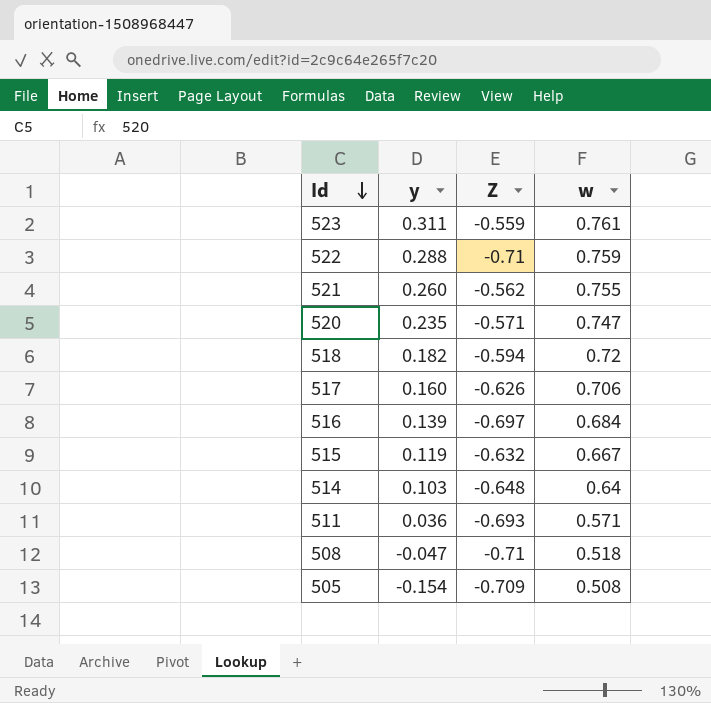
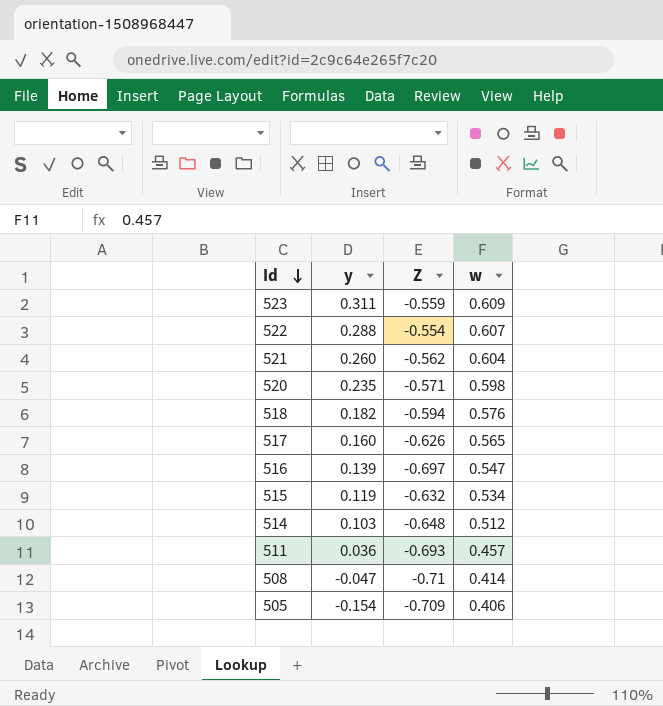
523 | w: 0.761 -> 0.609
522 | Z: -0.71 -> -0.554
522 | w: 0.759 -> 0.607
521 | w: 0.755 -> 0.604
520 | w: 0.747 -> 0.598
518 | w: 0.72 -> 0.576
517 | w: 0.706 -> 0.565
516 | w: 0.684 -> 0.547
515 | w: 0.667 -> 0.534
514 | w: 0.64 -> 0.512
511 | w: 0.571 -> 0.457
508 | w: 0.518 -> 0.414
505 | w: 0.508 -> 0.406

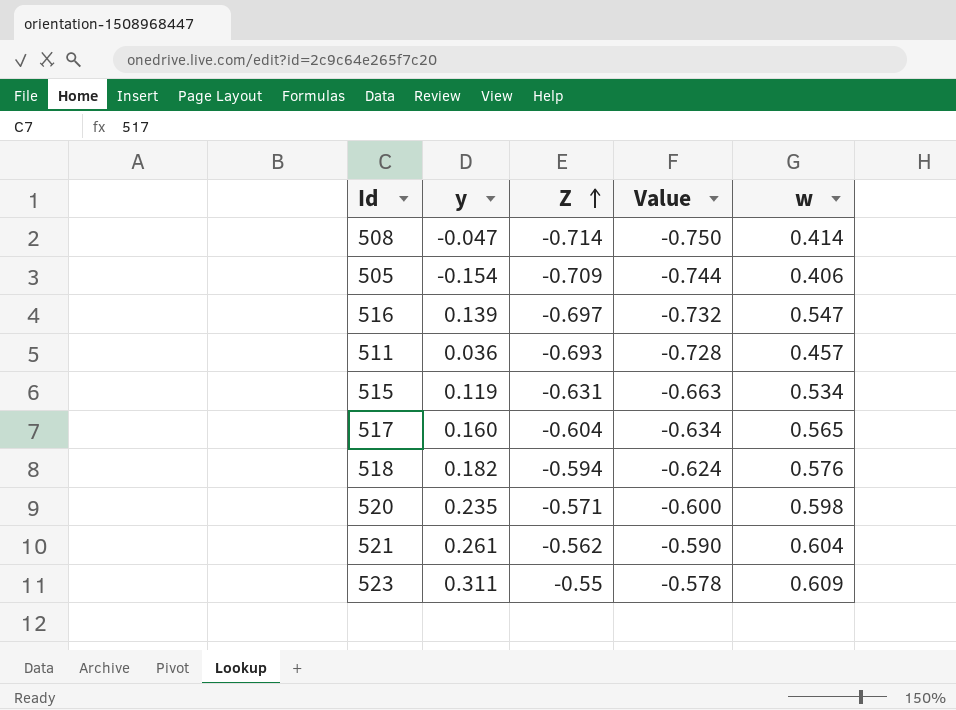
row order: Id descending -> Z ascending
column Value | formula: none -> [Z] * 1.05
row 522: 0.288 | -0.554 | 0.607 -> none
row 514: 0.103 | -0.648 | 0.512 -> none
508 | Z: -0.71 -> -0.714
515 | Z: -0.632 -> -0.631
517 | Z: -0.626 -> -0.604
521 | y: 0.260 -> 0.261
523 | Z: -0.559 -> -0.55

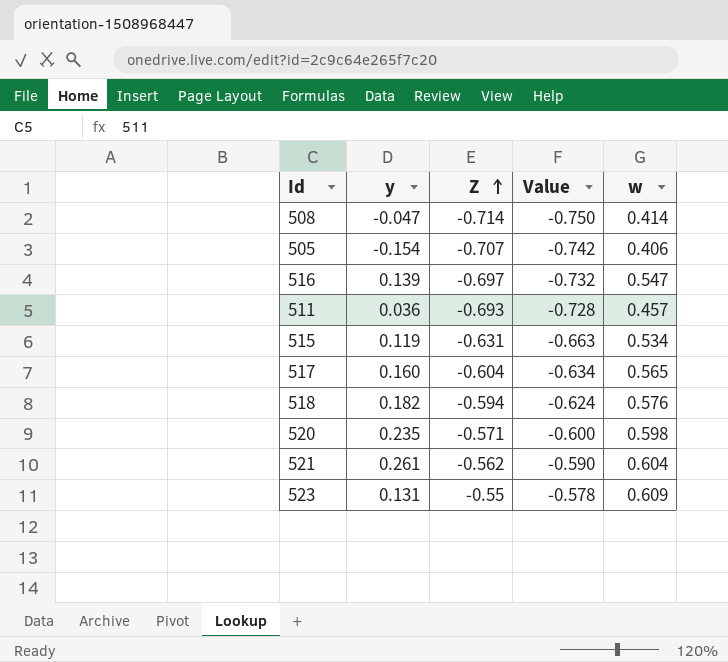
505 | Z: -0.709 -> -0.707
505 | Value: -0.744 -> -0.742
523 | y: 0.311 -> 0.131

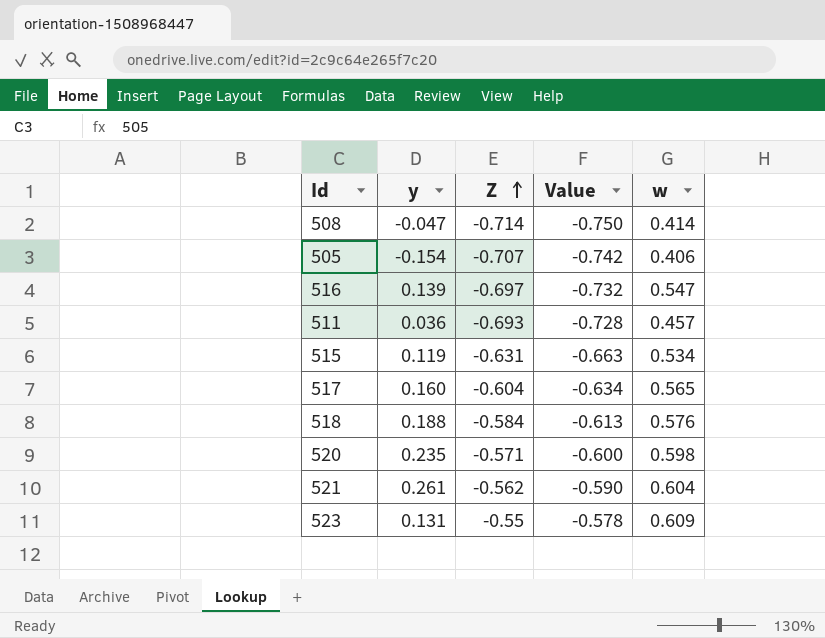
518 | y: 0.182 -> 0.188
518 | Z: -0.594 -> -0.584
518 | Value: -0.624 -> -0.613

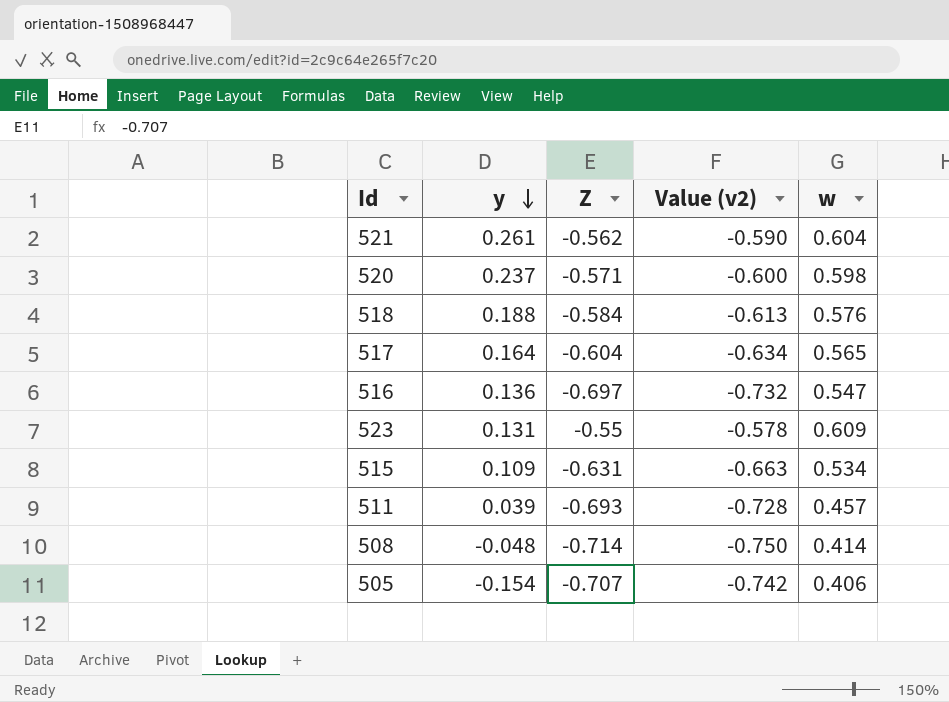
row order: Z ascending -> y descending
column name: Value -> Value (v2)
520 | y: 0.235 -> 0.237
517 | y: 0.160 -> 0.164
516 | y: 0.139 -> 0.136
515 | y: 0.119 -> 0.109
511 | y: 0.036 -> 0.039
508 | y: -0.047 -> -0.048

